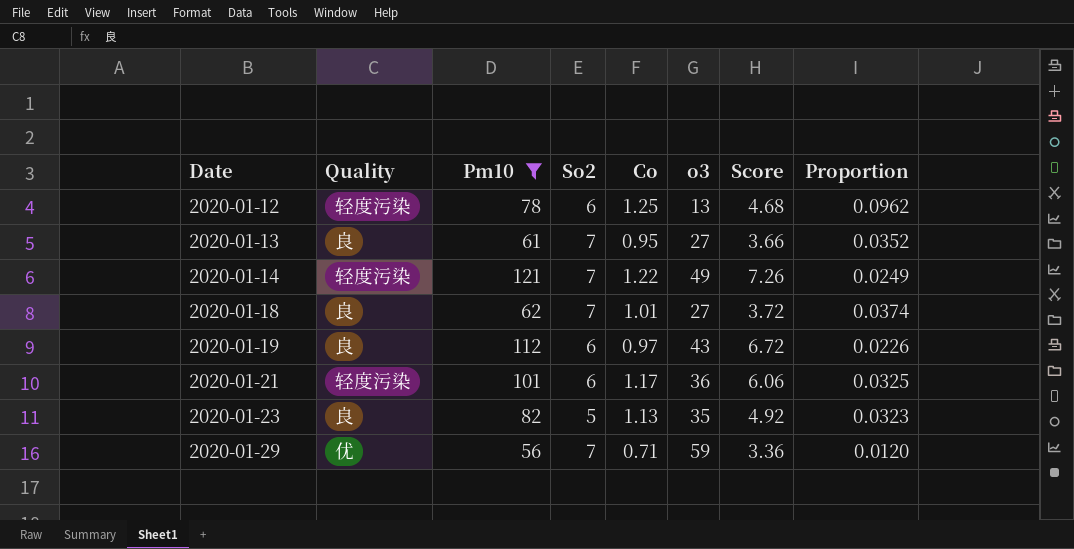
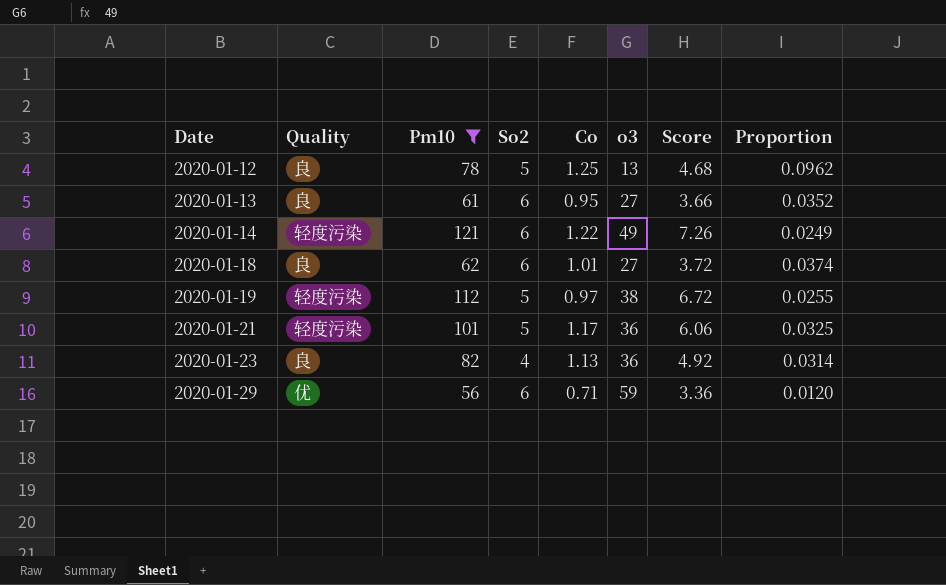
2020-01-12 | Quality: 轻度污染 -> 良
2020-01-12 | So2: 6 -> 5
2020-01-13 | So2: 7 -> 6
2020-01-14 | So2: 7 -> 6
2020-01-18 | So2: 7 -> 6
2020-01-19 | Quality: 良 -> 轻度污染
2020-01-19 | So2: 6 -> 5
2020-01-19 | o3: 43 -> 38
2020-01-19 | Proportion: 0.0226 -> 0.0255
2020-01-21 | So2: 6 -> 5
2020-01-23 | So2: 5 -> 4
2020-01-23 | o3: 35 -> 36
2020-01-23 | Proportion: 0.0323 -> 0.0314
2020-01-29 | So2: 7 -> 6

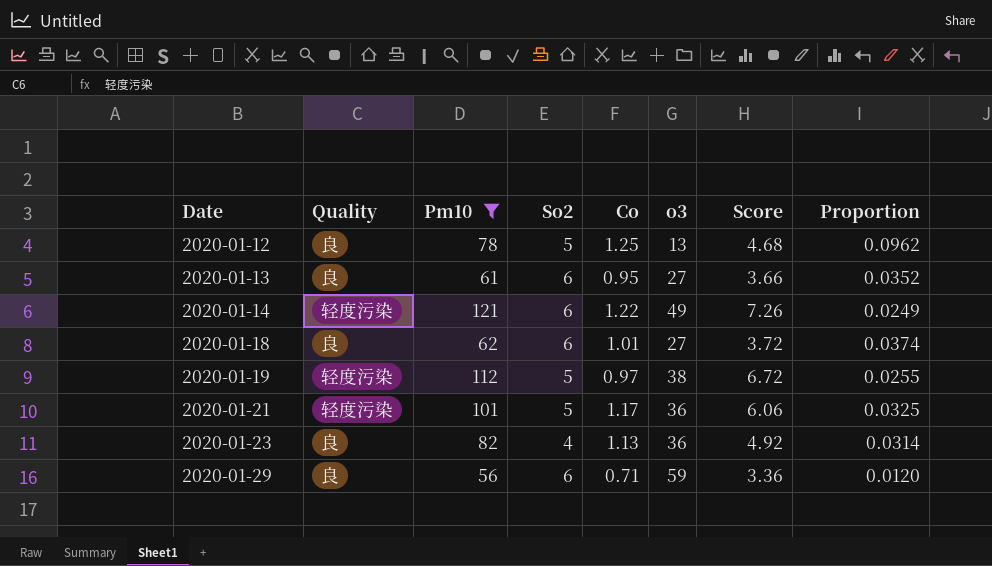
2020-01-29 | Quality: 优 -> 良

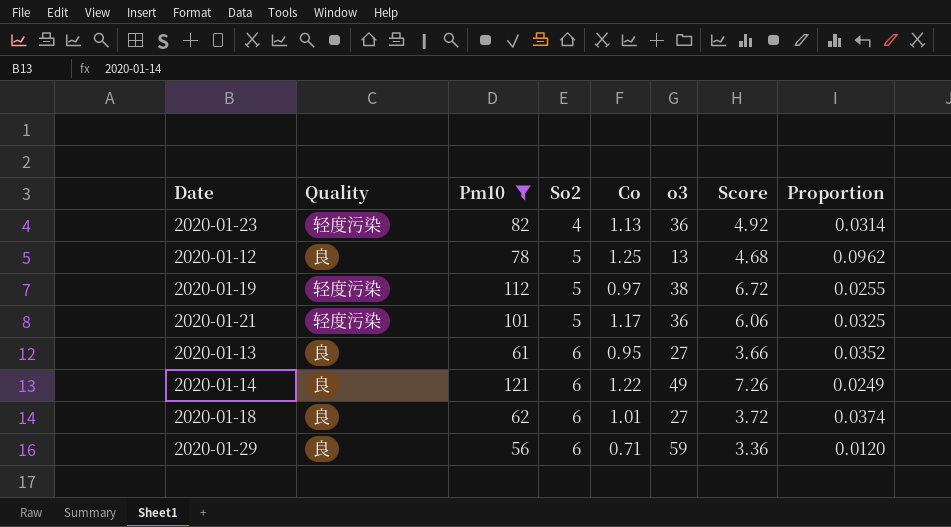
row order: Date ascending -> So2 ascending
2020-01-23 | Quality: 良 -> 轻度污染
2020-01-14 | Quality: 轻度污染 -> 良

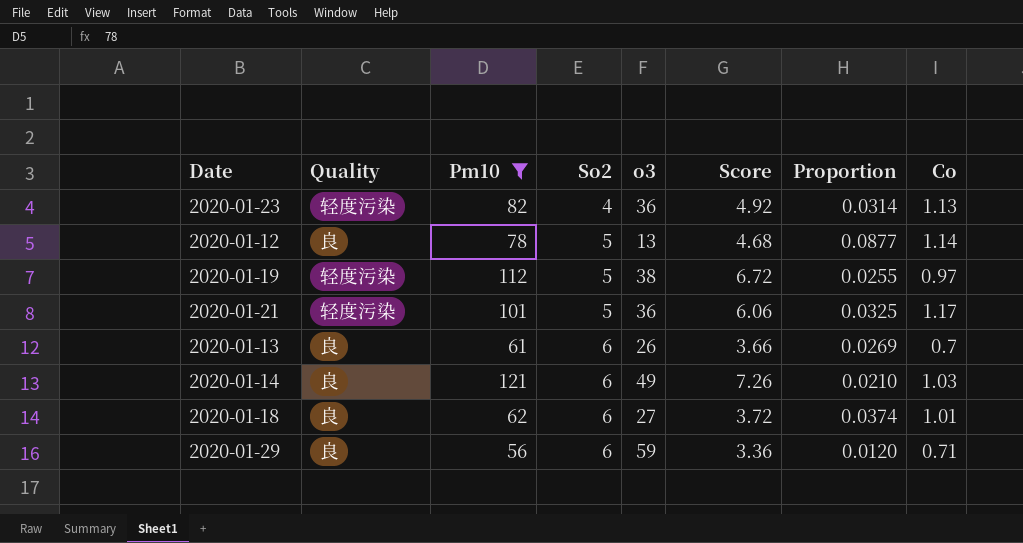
column Co | position: 5 -> 8
2020-01-12 | Proportion: 0.0962 -> 0.0877
2020-01-12 | Co: 1.25 -> 1.14
2020-01-13 | o3: 27 -> 26
2020-01-13 | Proportion: 0.0352 -> 0.0269
2020-01-13 | Co: 0.95 -> 0.7
2020-01-14 | Proportion: 0.0249 -> 0.0210
2020-01-14 | Co: 1.22 -> 1.03

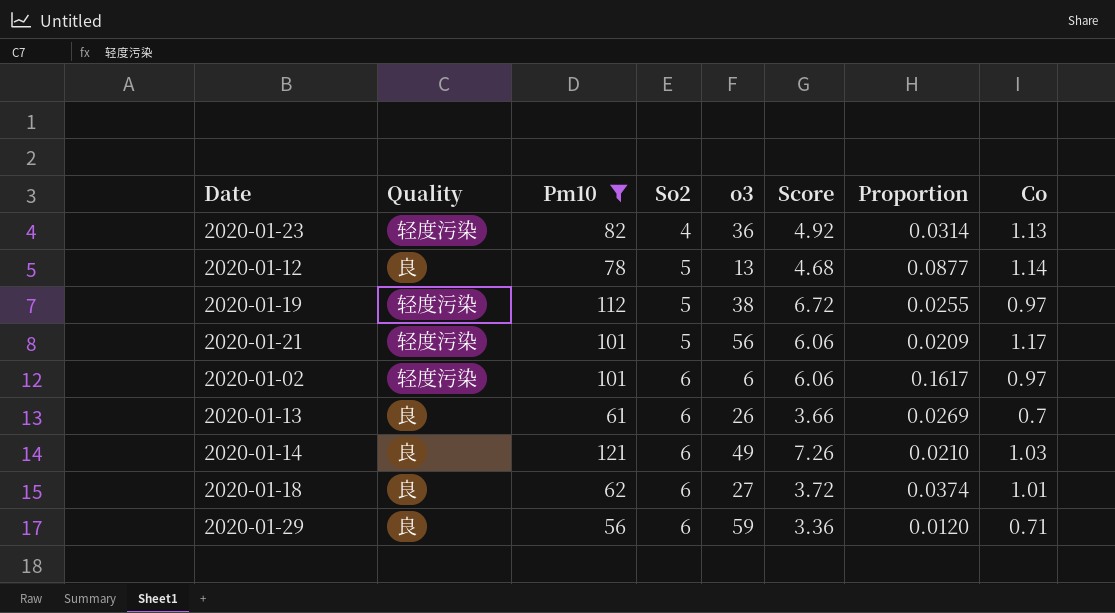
2020-01-21 | o3: 36 -> 56
2020-01-21 | Proportion: 0.0325 -> 0.0209
row 2020-01-02: none -> 轻度污染 | 101 | 6 | 6 | 6.06 | 0.1617 | 0.97

